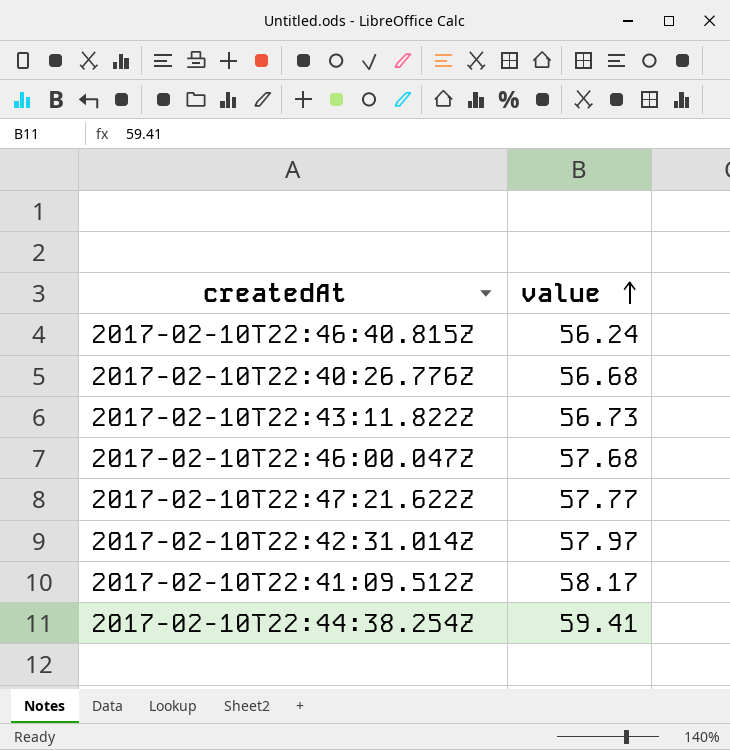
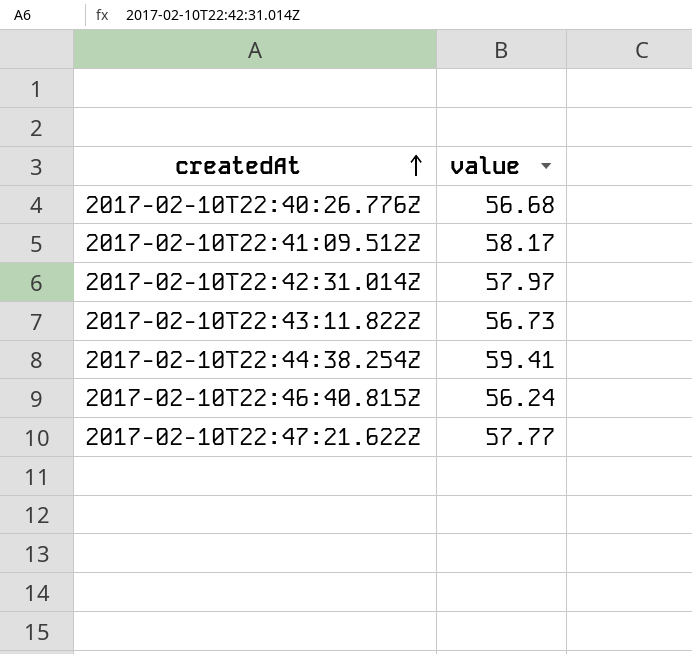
row order: value ascending -> createdAt ascending
row 2017-02-10T22:46:00.047Z: 57.68 -> none

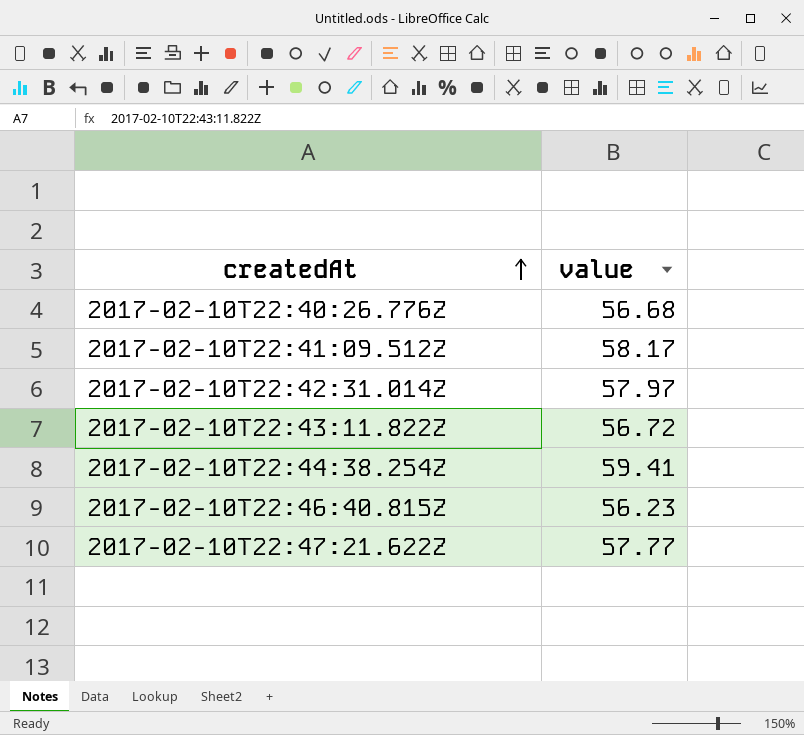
2017-02-10T22:43:11.822Z | value: 56.73 -> 56.72
2017-02-10T22:46:40.815Z | value: 56.24 -> 56.23

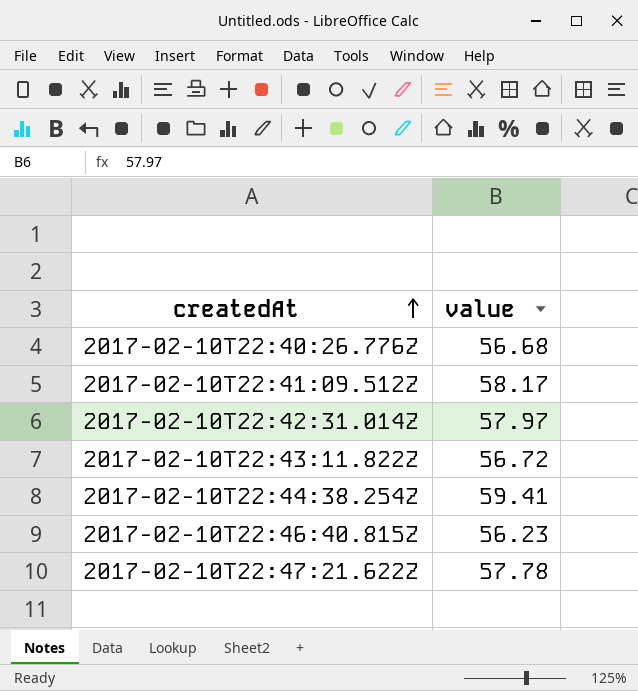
2017-02-10T22:47:21.622Z | value: 57.77 -> 57.78

